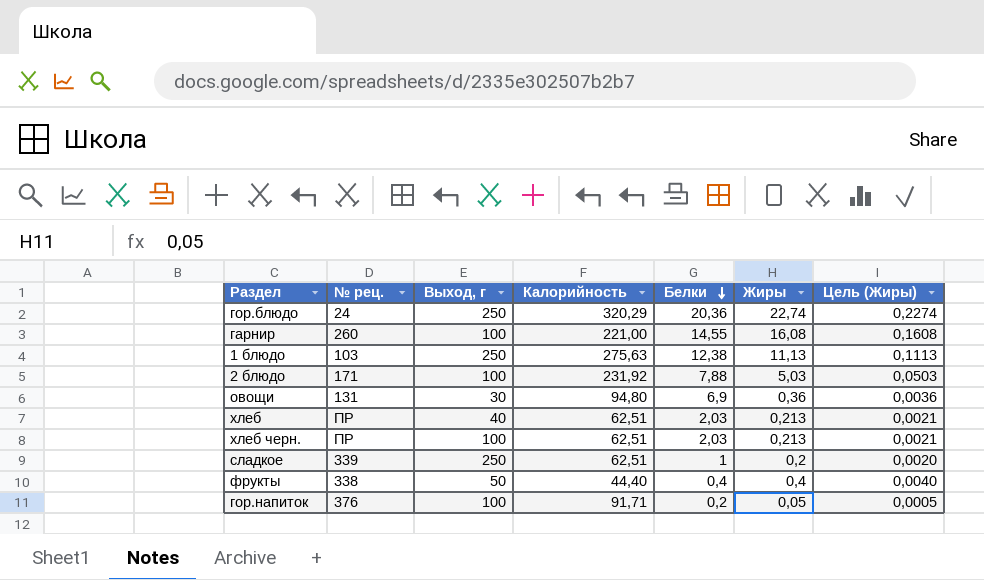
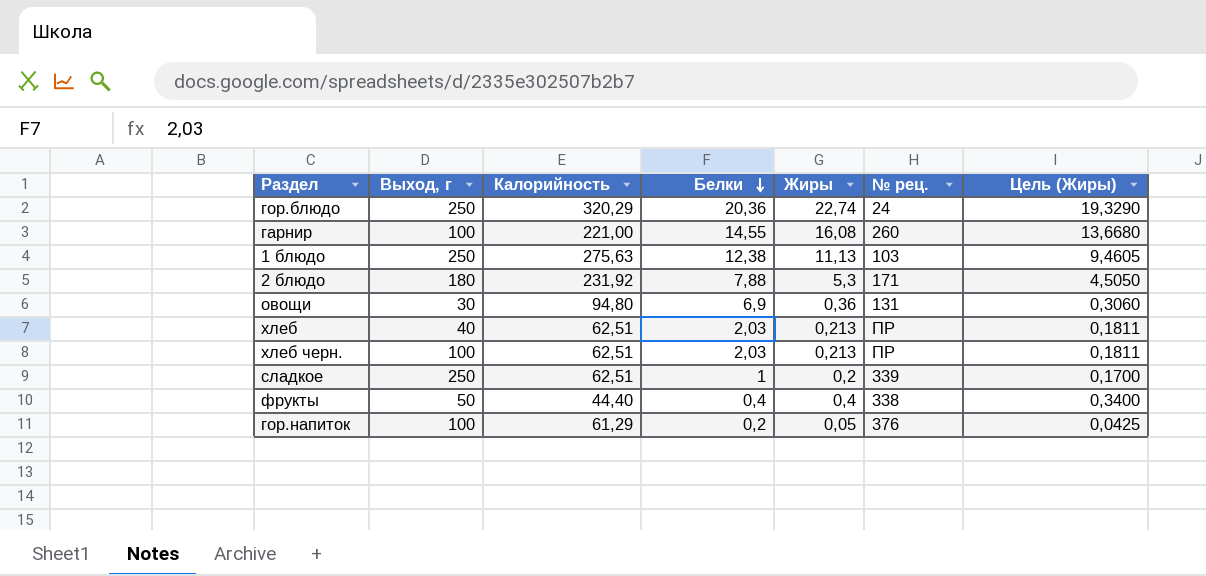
column № рец. | position: 2 -> 6
column Цель (Жиры) | formula: [Жиры] * 0,01 -> [Жиры] * 0,85
2 блюдо | Выход, г: 100 -> 180
2 блюдо | Жиры: 5,03 -> 5,3
гор.напиток | Калорийность: 91,71 -> 61,29

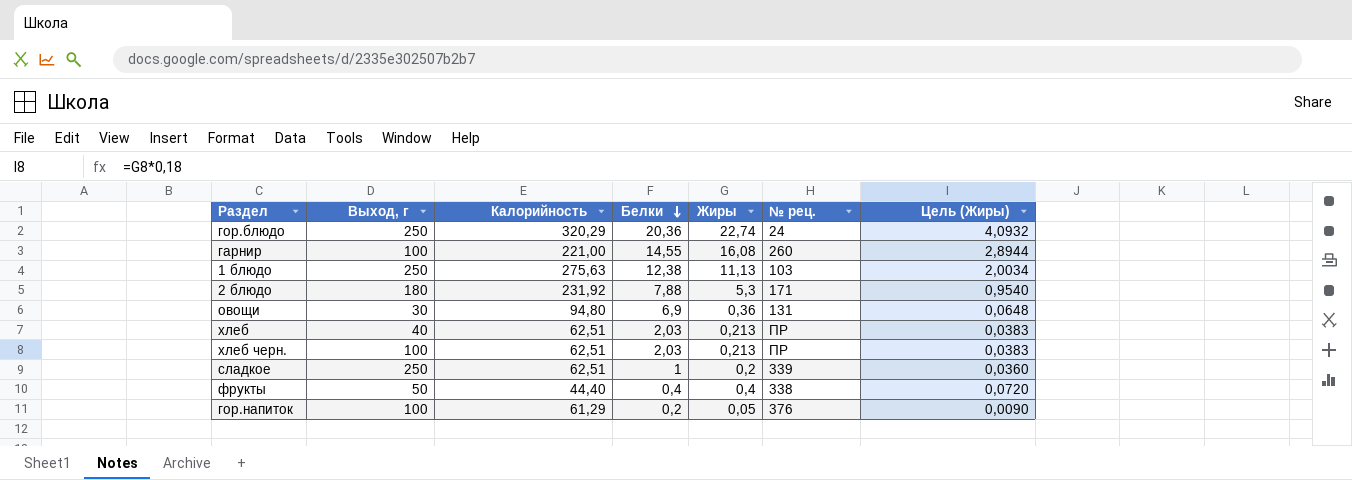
column Цель (Жиры) | formula: [Жиры] * 0,85 -> [Жиры] * 0,18

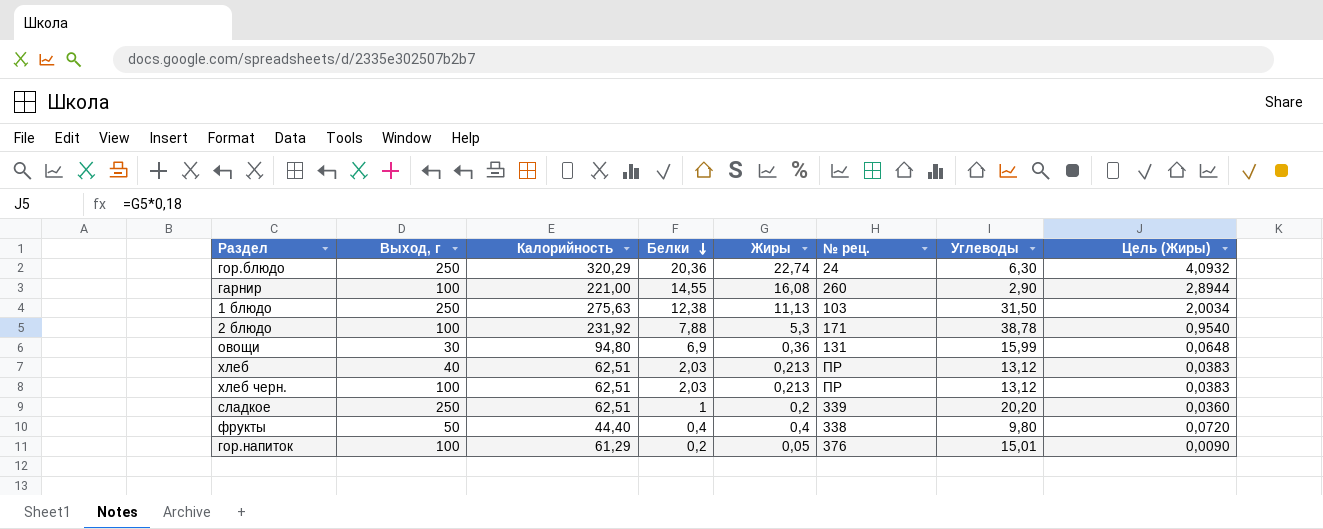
column Углеводы | position: none -> 7
2 блюдо | Выход, г: 180 -> 100

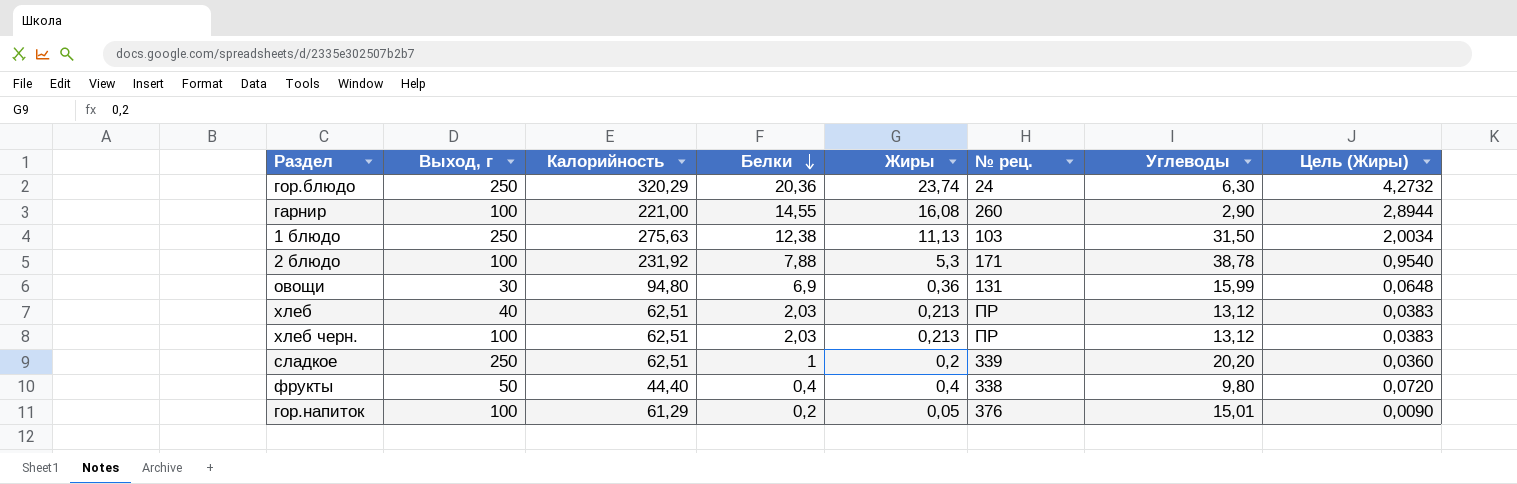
гор.блюдо | Жиры: 22,74 -> 23,74
гор.блюдо | Цель (Жиры): 4,0932 -> 4,2732

